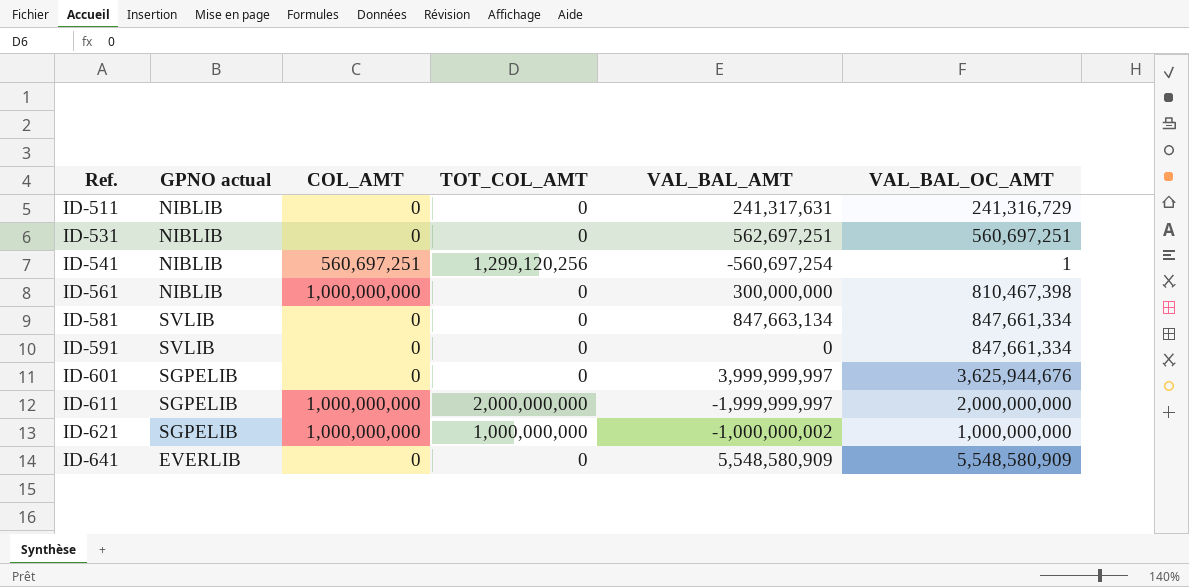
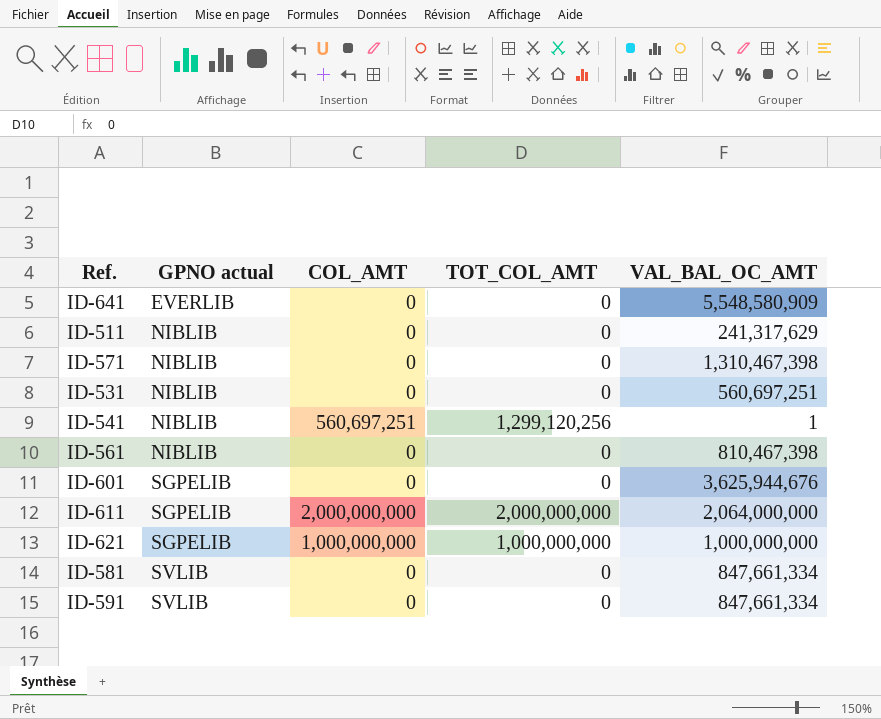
row order: Ref. ascending -> GPNO actual ascending
column VAL_BAL_AMT | position: 5 -> none
ID-511 | VAL_BAL_OC_AMT: 241,316,729 -> 241,317,629
row ID-571: none -> NIBLIB | 0 | 0 | 1,310,467,398
ID-561 | COL_AMT: 1,000,000,000 -> 0
ID-611 | COL_AMT: 1,000,000,000 -> 2,000,000,000
ID-611 | VAL_BAL_OC_AMT: 2,000,000,000 -> 2,064,000,000

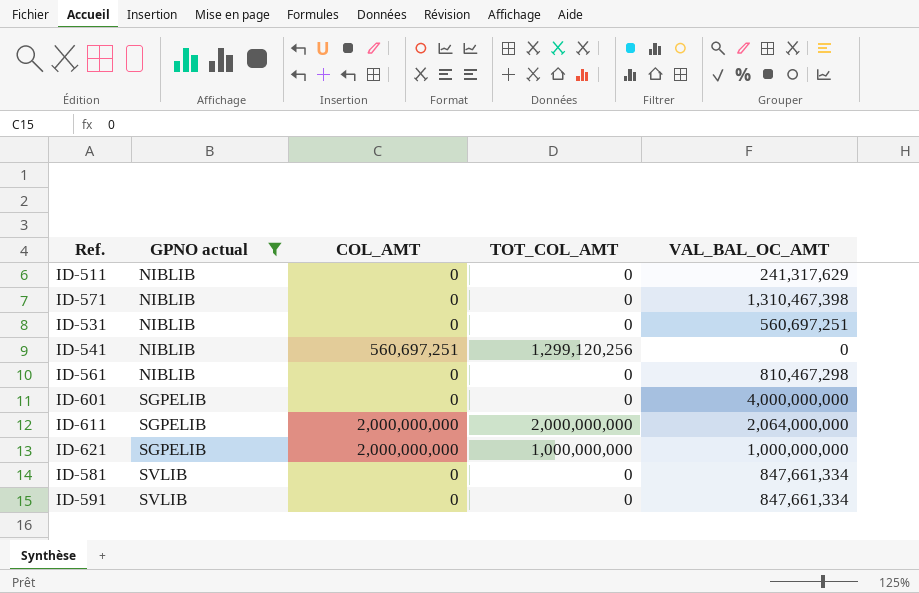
filter: none -> GPNO actual != EVERLIB
ID-541 | VAL_BAL_OC_AMT: 1 -> 0
ID-561 | VAL_BAL_OC_AMT: 810,467,398 -> 810,467,298
ID-601 | VAL_BAL_OC_AMT: 3,625,944,676 -> 4,000,000,000
ID-621 | COL_AMT: 1,000,000,000 -> 2,000,000,000

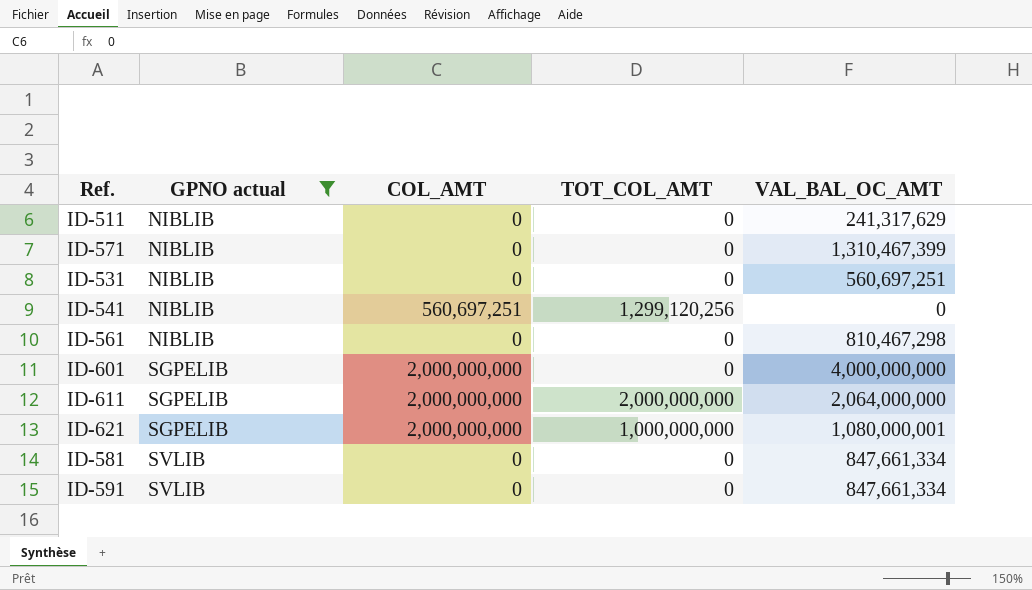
ID-571 | VAL_BAL_OC_AMT: 1,310,467,398 -> 1,310,467,399
ID-601 | COL_AMT: 0 -> 2,000,000,000
ID-621 | VAL_BAL_OC_AMT: 1,000,000,000 -> 1,080,000,001

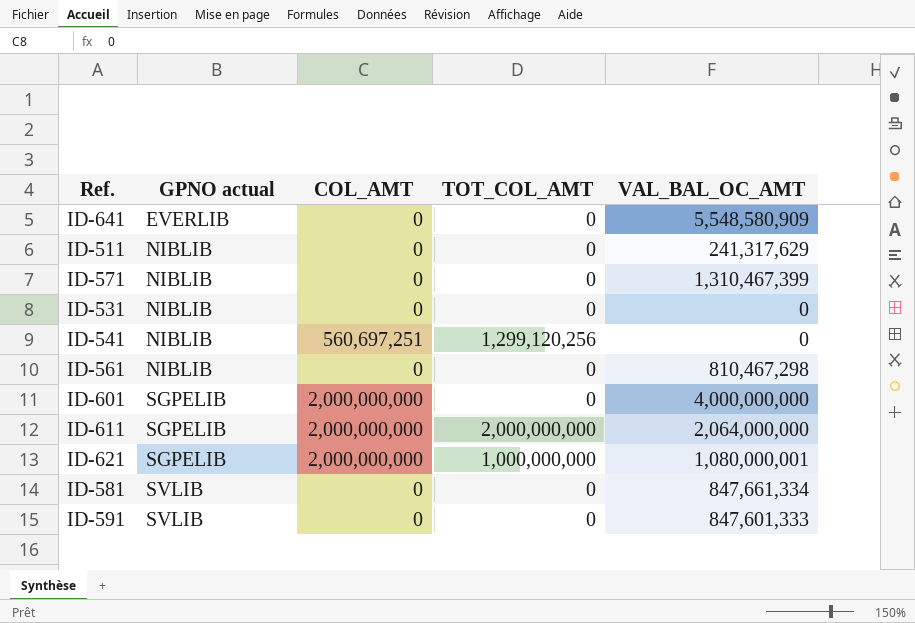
filter: GPNO actual != EVERLIB -> none
ID-531 | VAL_BAL_OC_AMT: 560,697,251 -> 0
ID-591 | VAL_BAL_OC_AMT: 847,661,334 -> 847,601,333

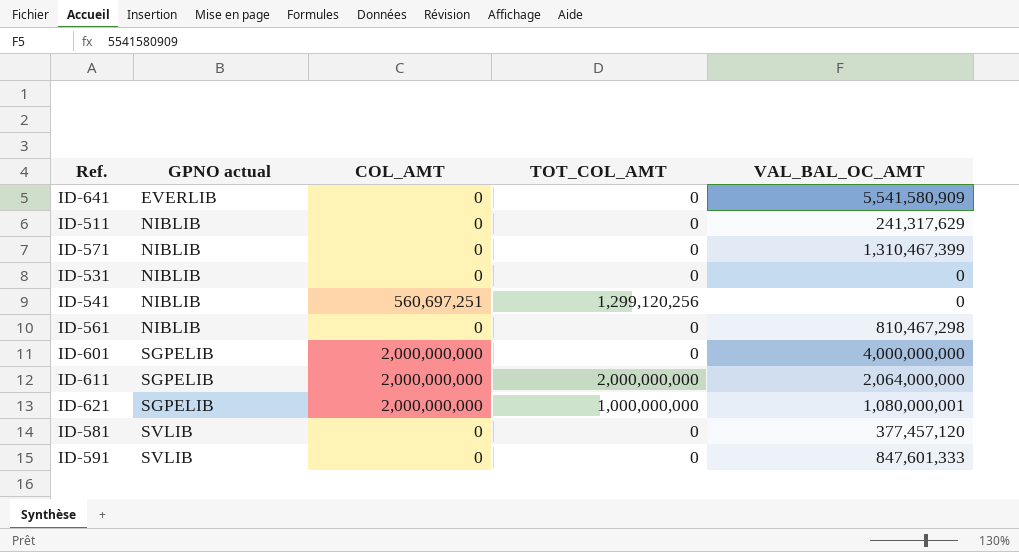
ID-641 | VAL_BAL_OC_AMT: 5,548,580,909 -> 5,541,580,909
ID-581 | VAL_BAL_OC_AMT: 847,661,334 -> 377,457,120

